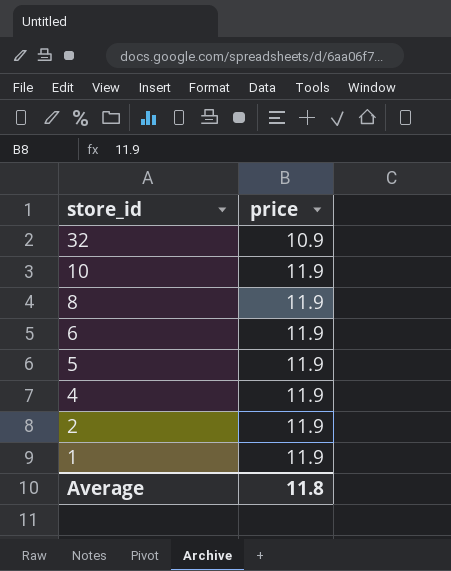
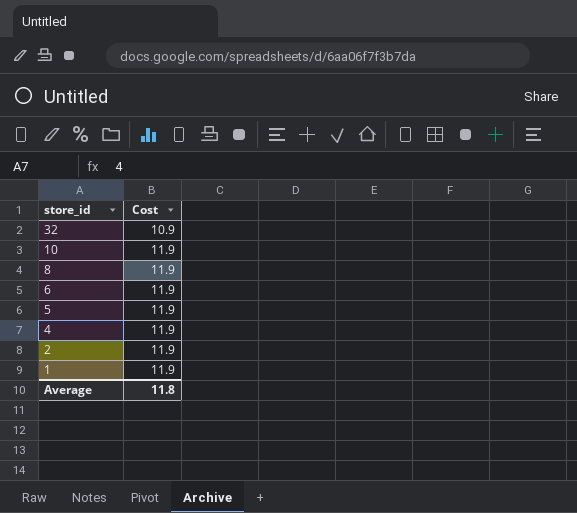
column name: price -> Cost

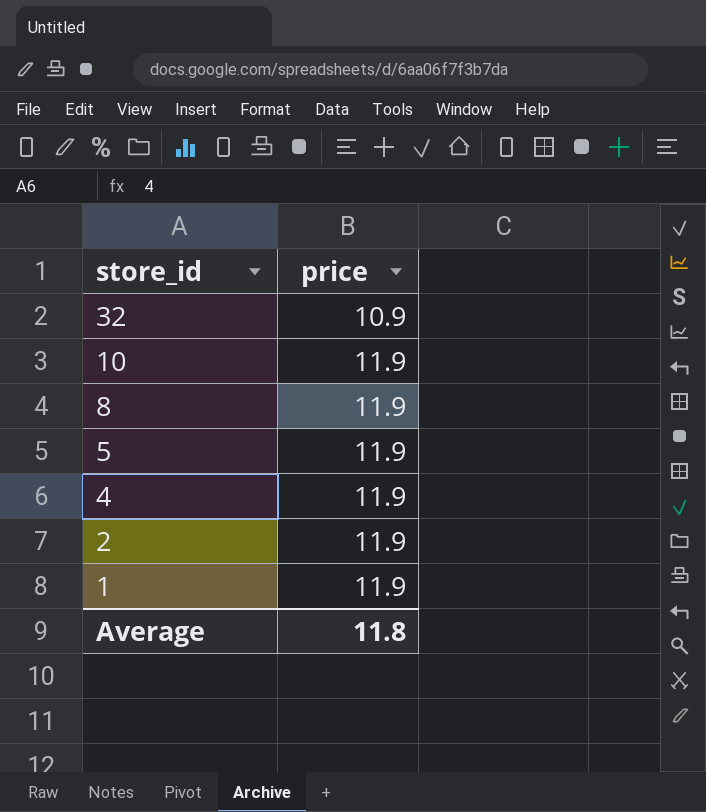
column name: Cost -> price
row 6: 11.9 -> none

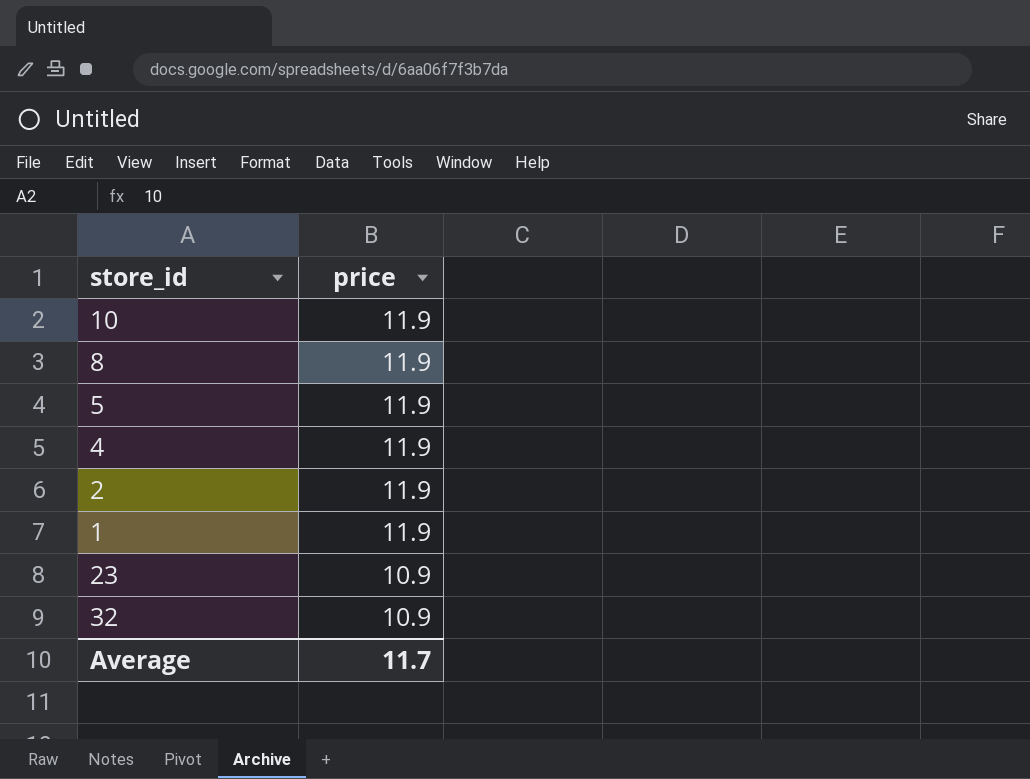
row order: store_id descending -> price descending
row 23: none -> 10.9
Average | price: 11.8 -> 11.7

